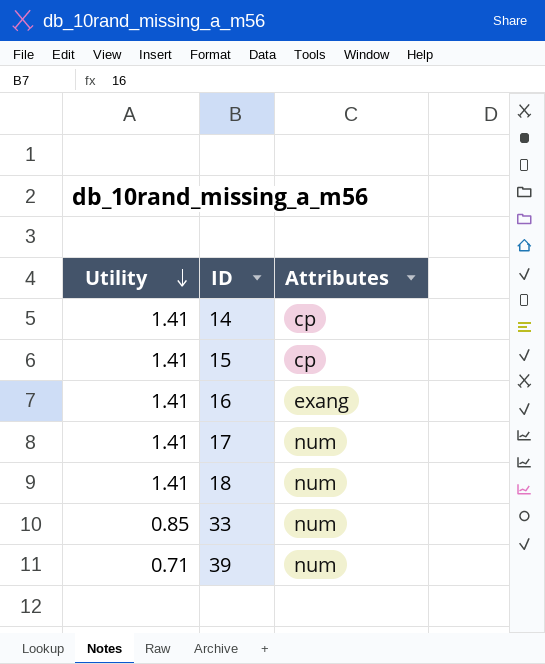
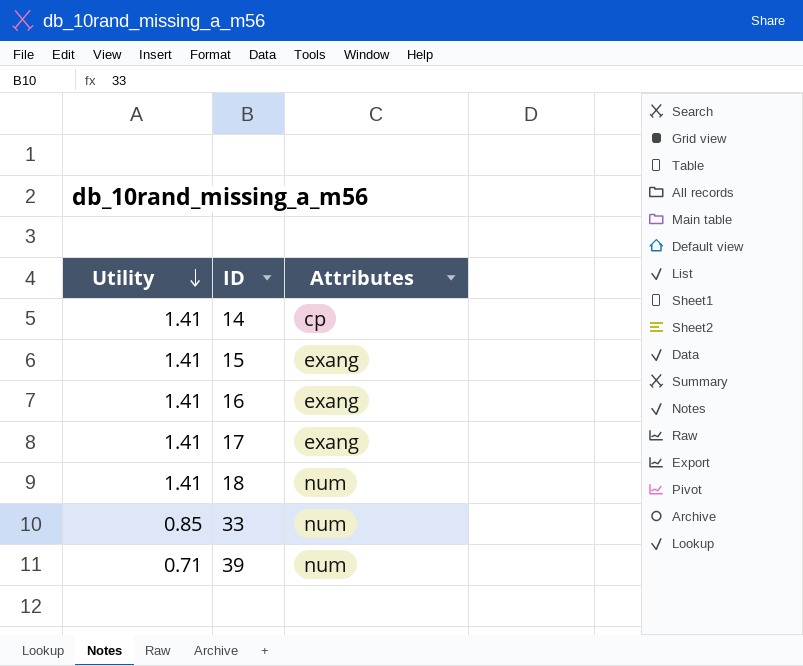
15 | Attributes: cp -> exang
17 | Attributes: num -> exang

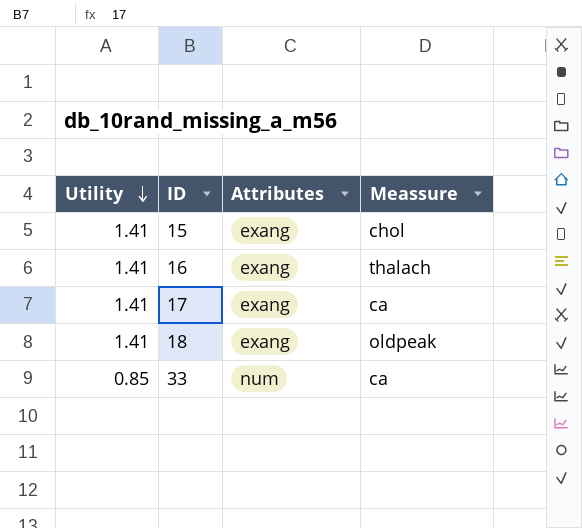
column Meassure | position: none -> 4
row 14: 1.41 | cp -> none
row 39: 0.71 | num -> none
18 | Attributes: num -> exang

